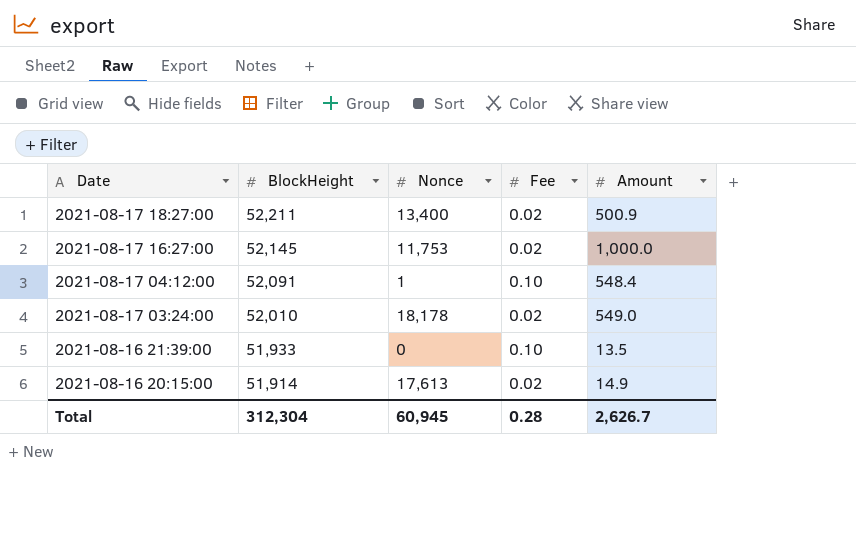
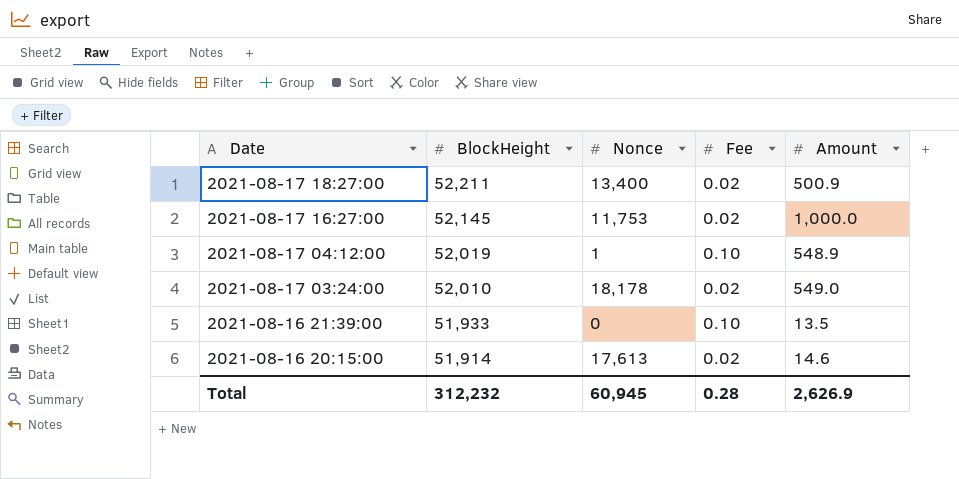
2021-08-17 04:12:00 | BlockHeight: 52,091 -> 52,019
2021-08-17 04:12:00 | Amount: 548.4 -> 548.9
2021-08-16 20:15:00 | Amount: 14.9 -> 14.6
Total | BlockHeight: 312,304 -> 312,232
Total | Amount: 2,626.7 -> 2,626.9

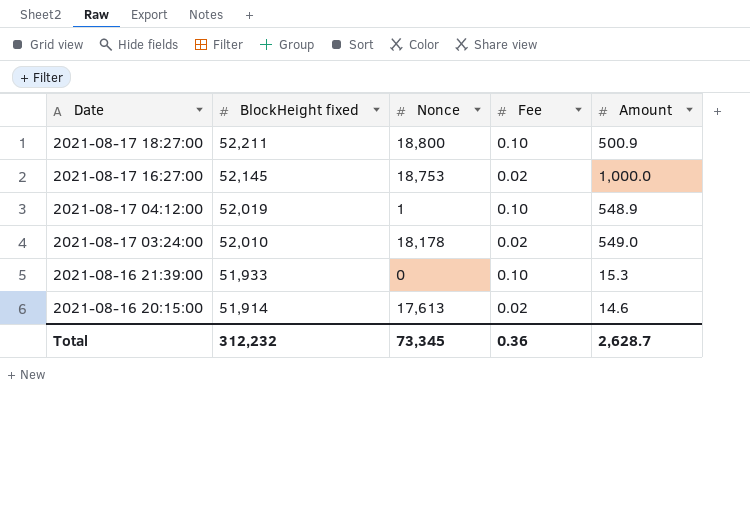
column name: BlockHeight -> BlockHeight fixed
2021-08-17 18:27:00 | Nonce: 13,400 -> 18,800
2021-08-17 18:27:00 | Fee: 0.02 -> 0.10
2021-08-17 16:27:00 | Nonce: 11,753 -> 18,753
2021-08-16 21:39:00 | Amount: 13.5 -> 15.3
Total | Nonce: 60,945 -> 73,345
Total | Fee: 0.28 -> 0.36
Total | Amount: 2,626.9 -> 2,628.7

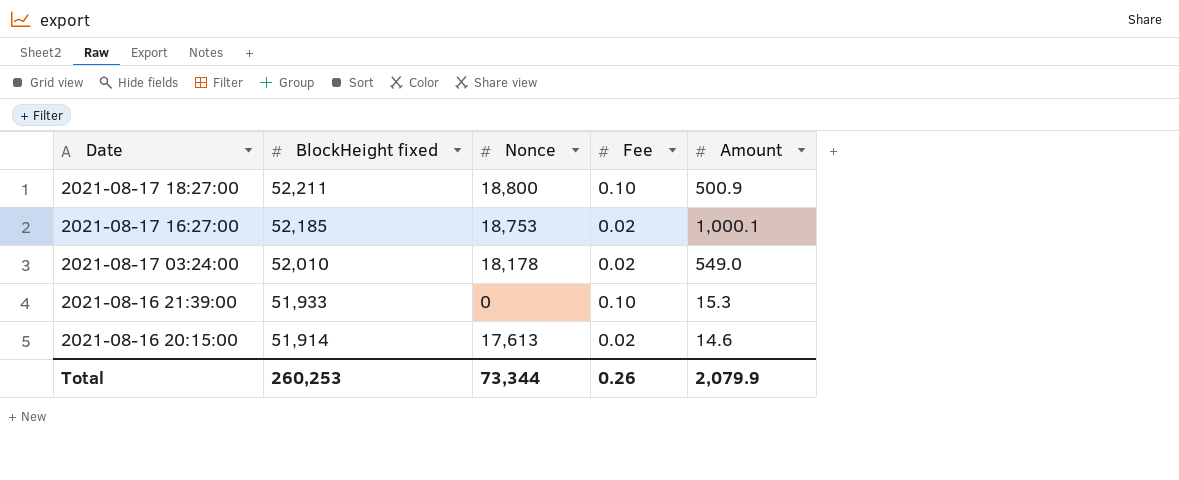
row 2021-08-17 04:12:00: 52,019 | 1 | 0.10 | 548.9 -> none
2021-08-17 16:27:00 | BlockHeight fixed: 52,145 -> 52,185
2021-08-17 16:27:00 | Amount: 1,000.0 -> 1,000.1
Total | BlockHeight fixed: 312,232 -> 260,253
Total | Nonce: 73,345 -> 73,344
Total | Fee: 0.36 -> 0.26
Total | Amount: 2,628.7 -> 2,079.9

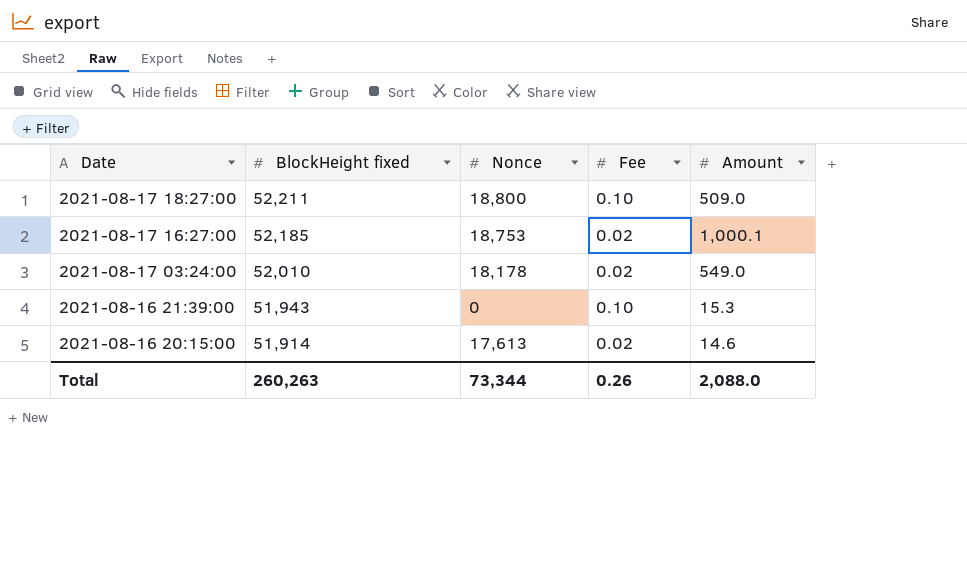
2021-08-17 18:27:00 | Amount: 500.9 -> 509.0
2021-08-16 21:39:00 | BlockHeight fixed: 51,933 -> 51,943
Total | BlockHeight fixed: 260,253 -> 260,263
Total | Amount: 2,079.9 -> 2,088.0

